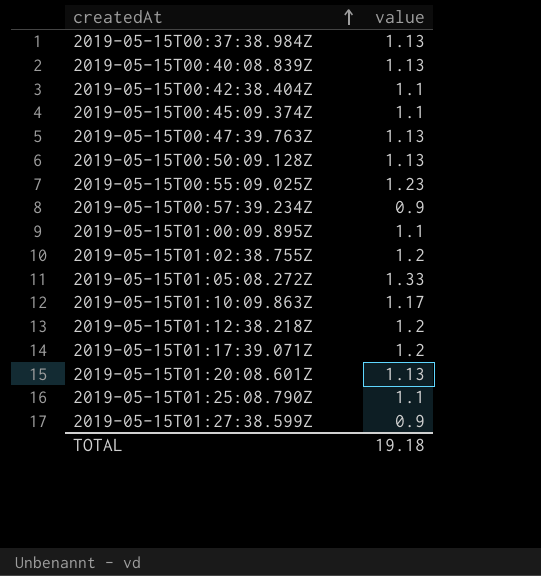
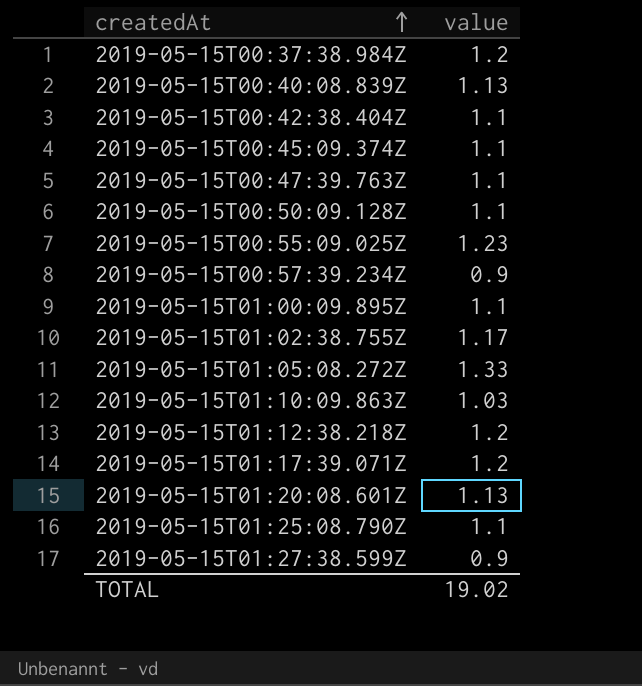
2019-05-15T00:37:38.984Z | value: 1.13 -> 1.2
2019-05-15T00:47:39.763Z | value: 1.13 -> 1.1
2019-05-15T00:50:09.128Z | value: 1.13 -> 1.1
2019-05-15T01:02:38.755Z | value: 1.2 -> 1.17
2019-05-15T01:10:09.863Z | value: 1.17 -> 1.03
TOTAL | value: 19.18 -> 19.02

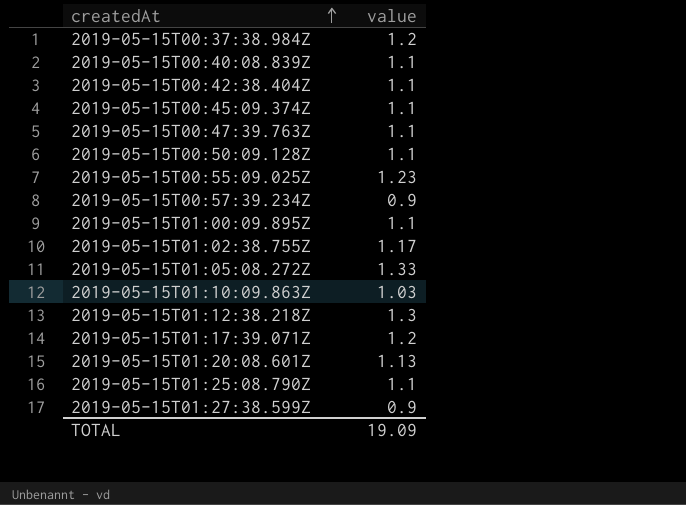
2019-05-15T00:40:08.839Z | value: 1.13 -> 1.1
2019-05-15T01:12:38.218Z | value: 1.2 -> 1.3
TOTAL | value: 19.02 -> 19.09

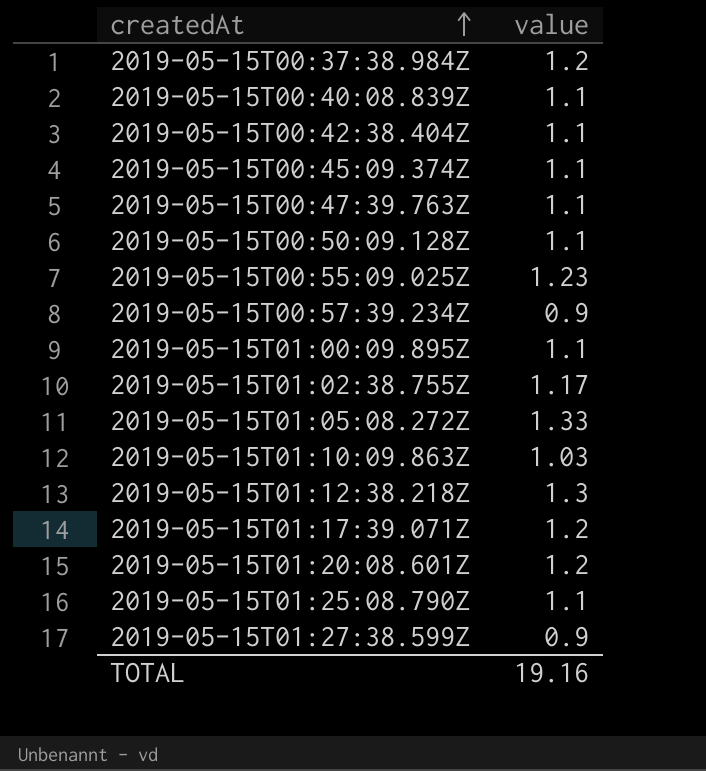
2019-05-15T01:20:08.601Z | value: 1.13 -> 1.2
TOTAL | value: 19.09 -> 19.16

